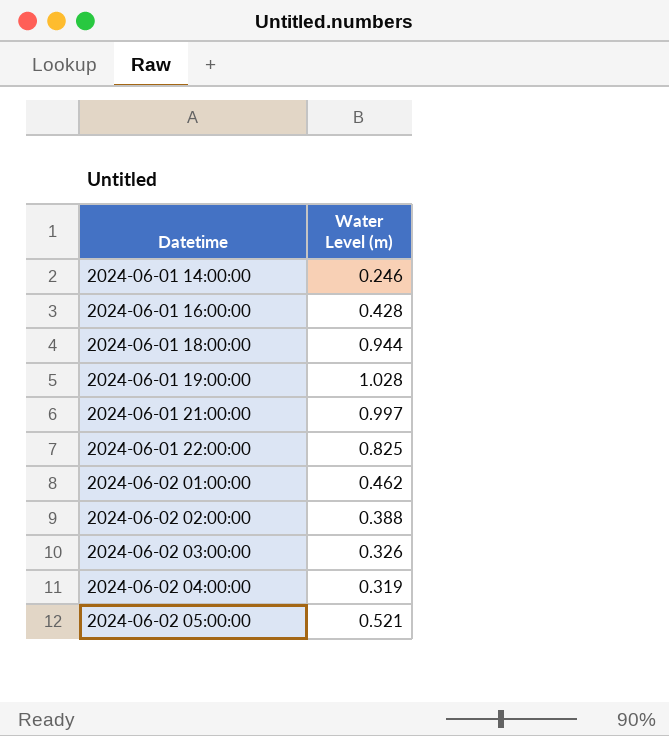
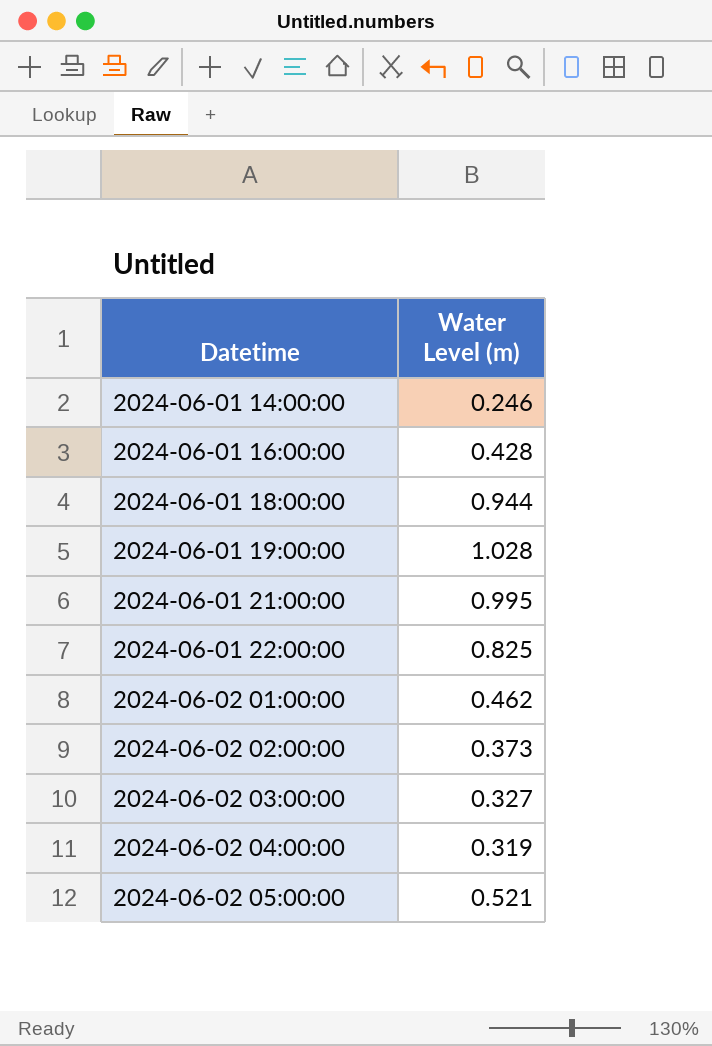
2024-06-01 21:00:00 | Water Level (m): 0.997 -> 0.995
2024-06-02 02:00:00 | Water Level (m): 0.388 -> 0.373
2024-06-02 03:00:00 | Water Level (m): 0.326 -> 0.327

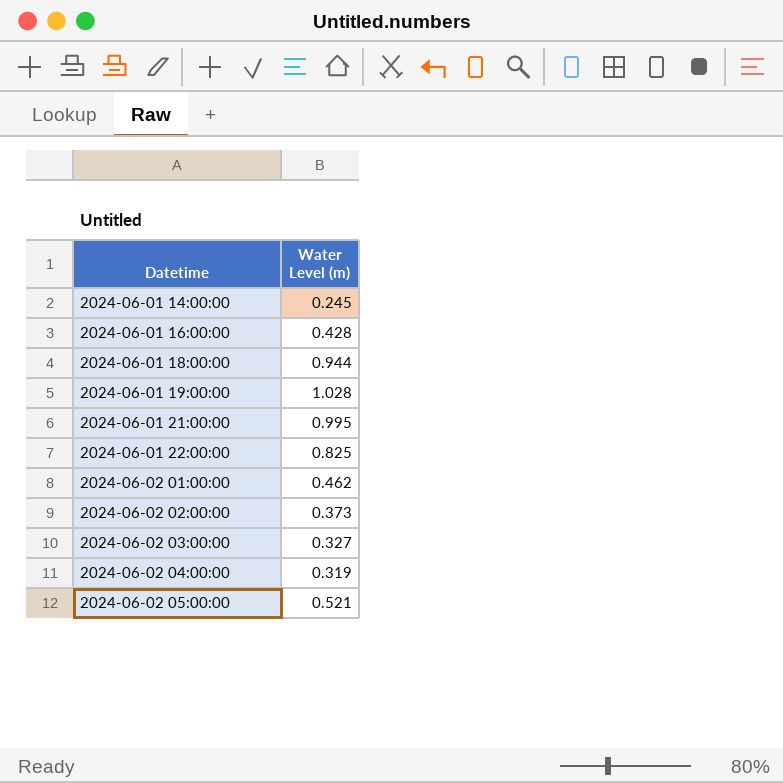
2024-06-01 14:00:00 | Water Level (m): 0.246 -> 0.245

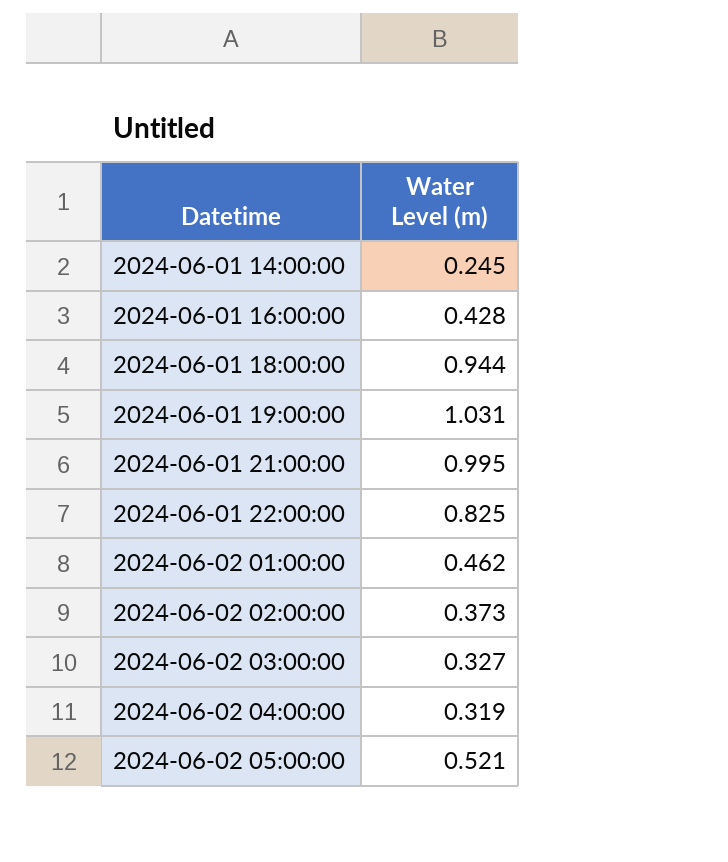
2024-06-01 19:00:00 | Water Level (m): 1.028 -> 1.031

